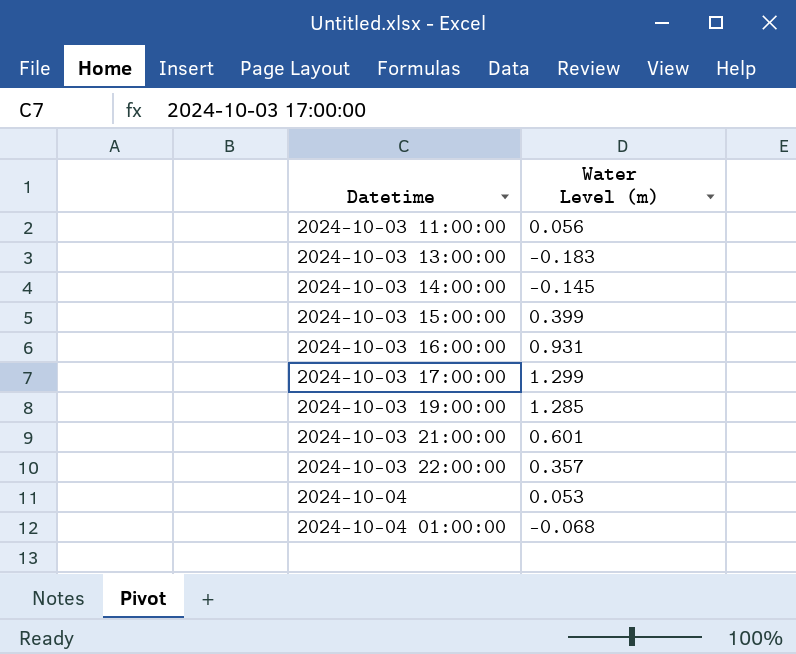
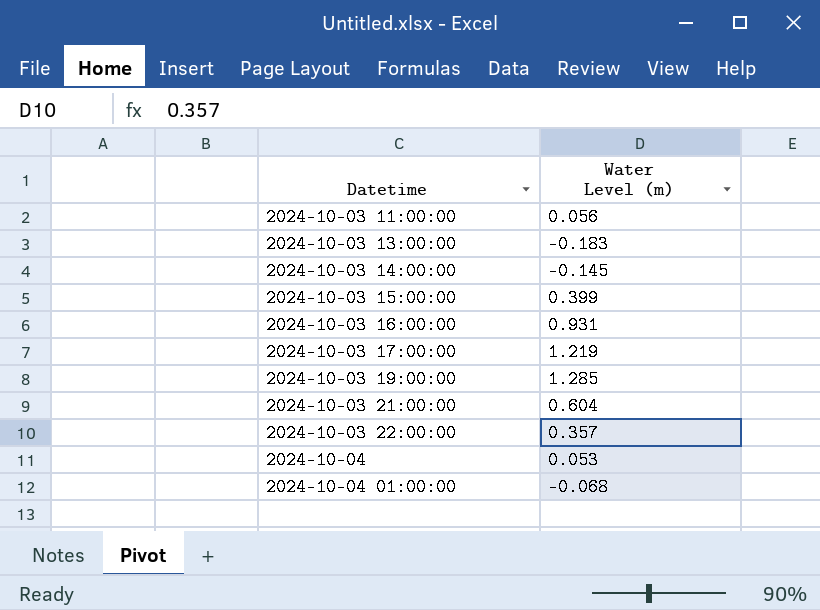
2024-10-03 17:00:00 | Water Level (m): 1.299 -> 1.219
2024-10-03 21:00:00 | Water Level (m): 0.601 -> 0.604

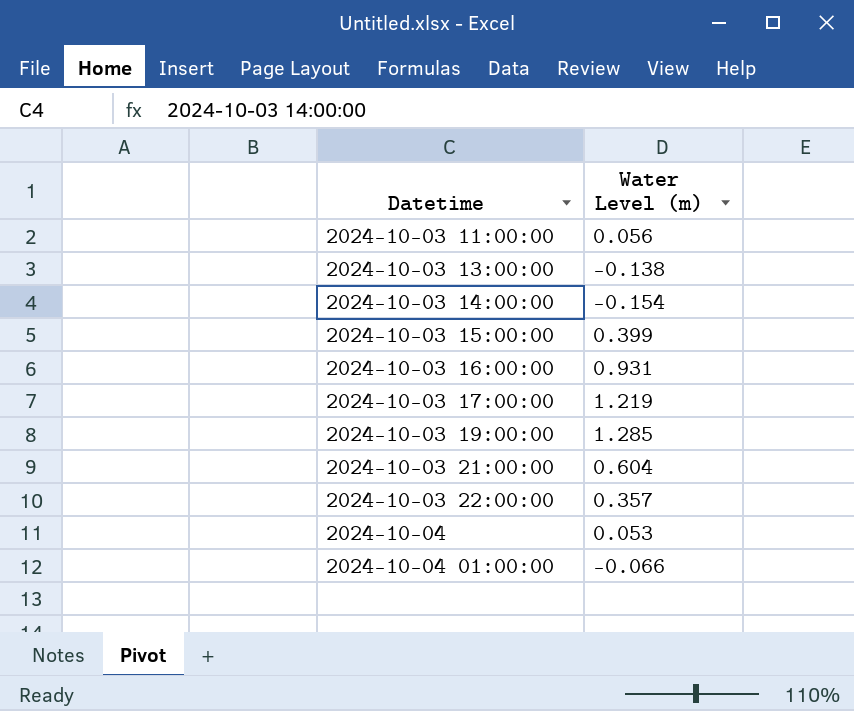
2024-10-03 13:00:00 | Water Level (m): -0.183 -> -0.138
2024-10-03 14:00:00 | Water Level (m): -0.145 -> -0.154
2024-10-04 01:00:00 | Water Level (m): -0.068 -> -0.066

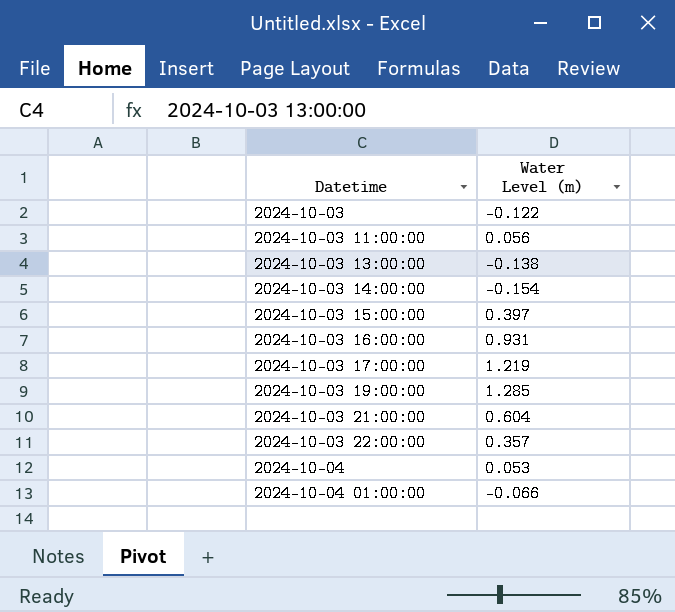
row 2024-10-03: none -> -0.122
2024-10-03 15:00:00 | Water Level (m): 0.399 -> 0.397

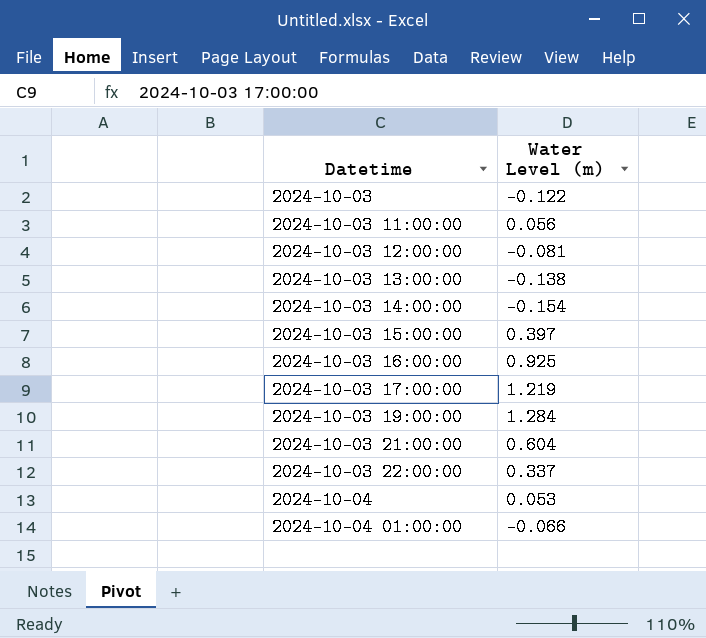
row 2024-10-03 12:00:00: none -> -0.081
2024-10-03 16:00:00 | Water Level (m): 0.931 -> 0.925
2024-10-03 19:00:00 | Water Level (m): 1.285 -> 1.284
2024-10-03 22:00:00 | Water Level (m): 0.357 -> 0.337

